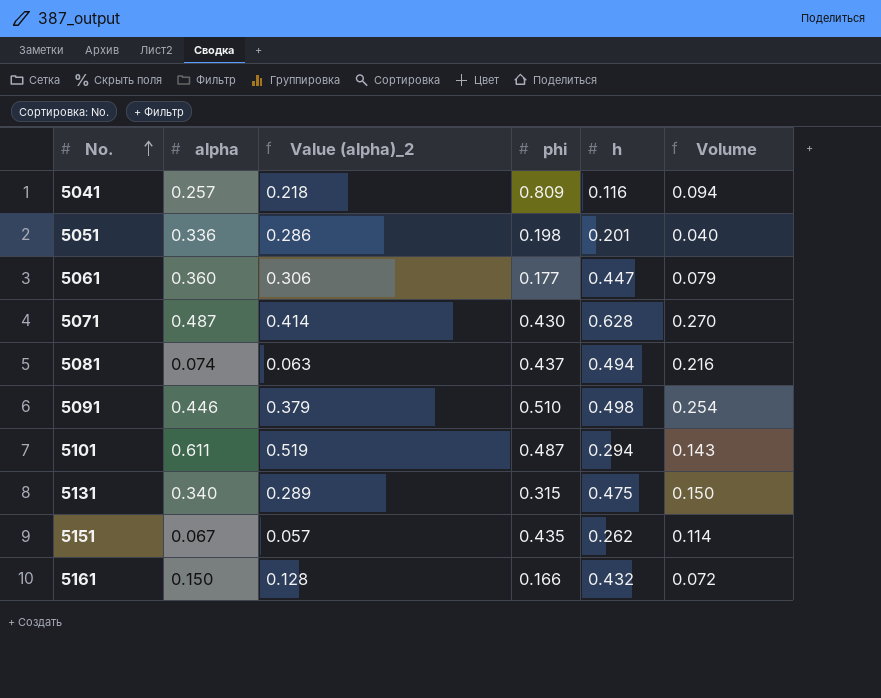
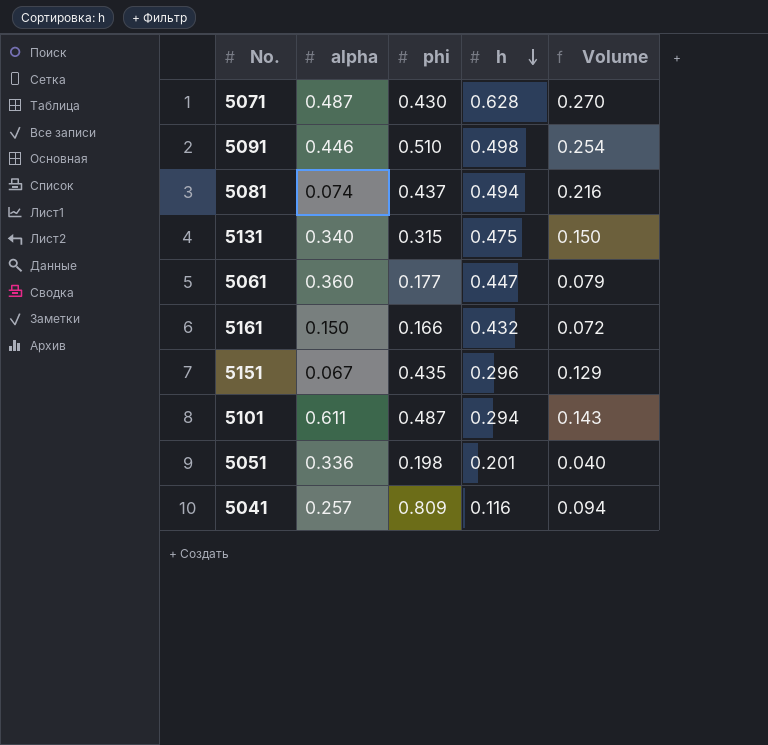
row order: No. ascending -> h descending
column Value (alpha)_2 | formula: [alpha] * 0.85 -> none
5151 | h: 0.262 -> 0.296
5151 | Volume: 0.114 -> 0.129

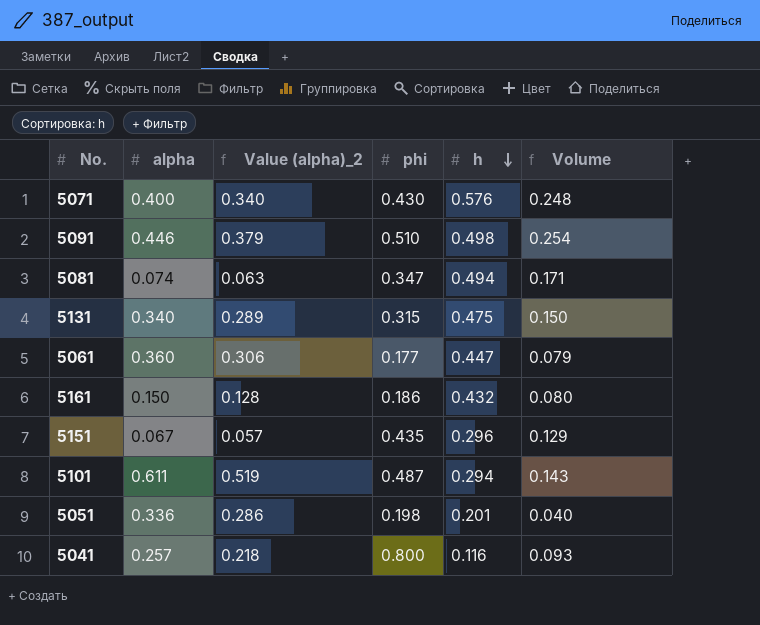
column Value (alpha)_2 | formula: none -> [alpha] * 0.85
5071 | alpha: 0.487 -> 0.400
5071 | h: 0.628 -> 0.576
5071 | Volume: 0.270 -> 0.248
5081 | phi: 0.437 -> 0.347
5081 | Volume: 0.216 -> 0.171
5161 | phi: 0.166 -> 0.186
5161 | Volume: 0.072 -> 0.080
5041 | phi: 0.809 -> 0.800
5041 | Volume: 0.094 -> 0.093

